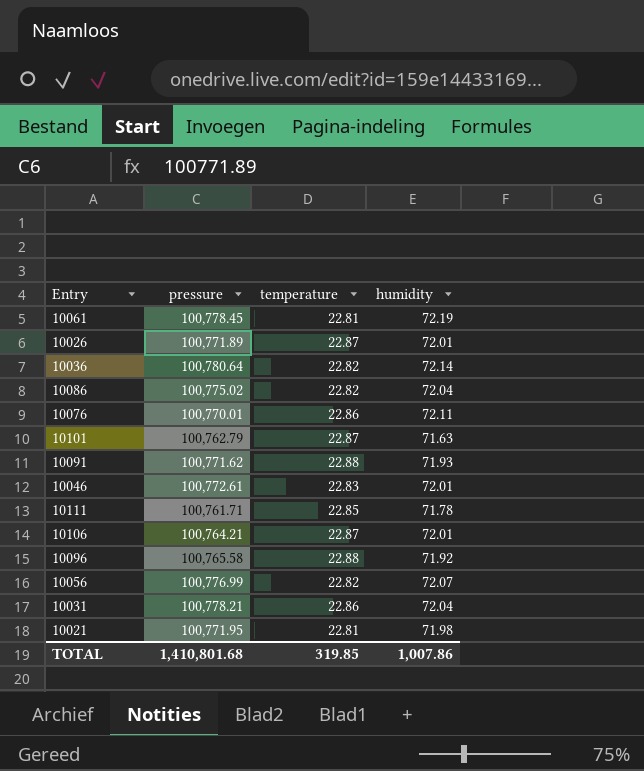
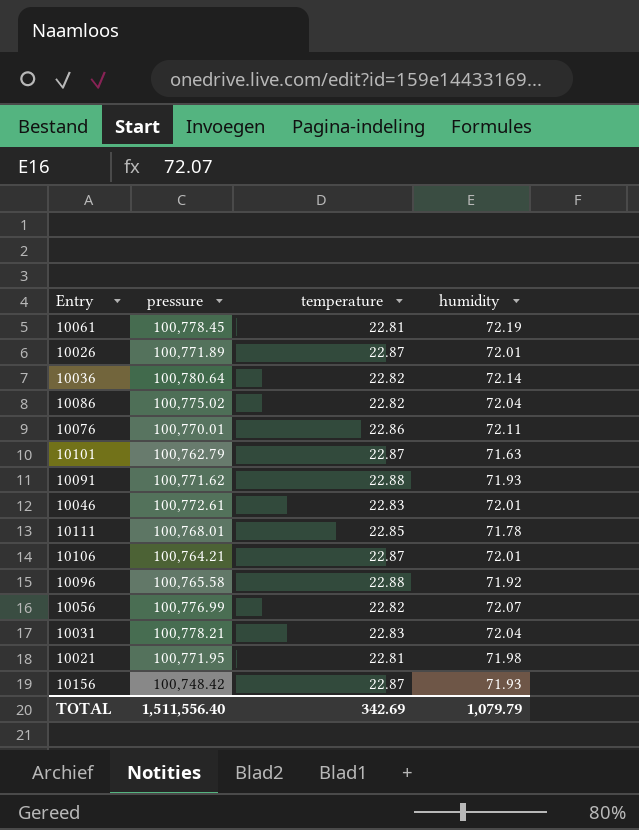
10111 | pressure: 100,761.71 -> 100,768.01
10031 | temperature: 22.86 -> 22.83
row 10156: none -> 100,748.42 | 22.87 | 71.93
TOTAL | pressure: 1,410,801.68 -> 1,511,556.40
TOTAL | temperature: 319.85 -> 342.69
TOTAL | humidity: 1,007.86 -> 1,079.79

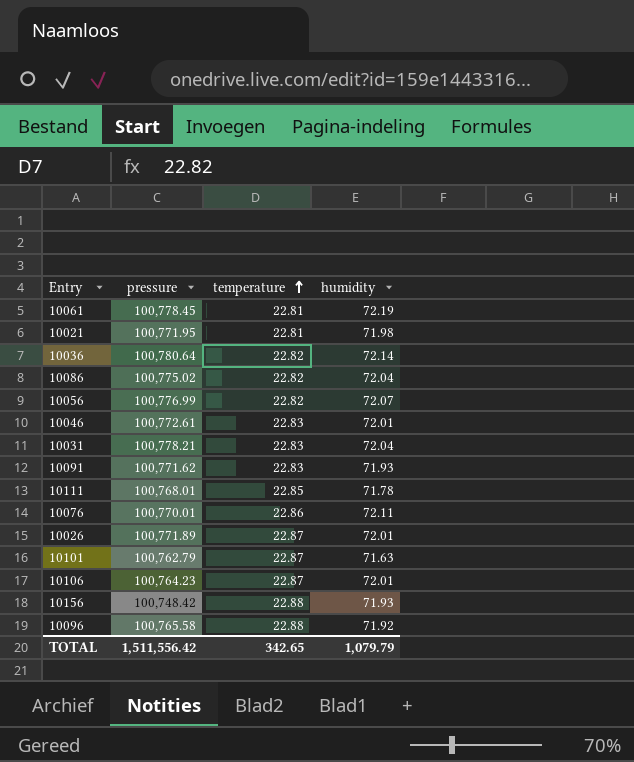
row order: none -> temperature ascending
10091 | temperature: 22.88 -> 22.83
10106 | pressure: 100,764.21 -> 100,764.23
10156 | temperature: 22.87 -> 22.88
TOTAL | pressure: 1,511,556.40 -> 1,511,556.42
TOTAL | temperature: 342.69 -> 342.65

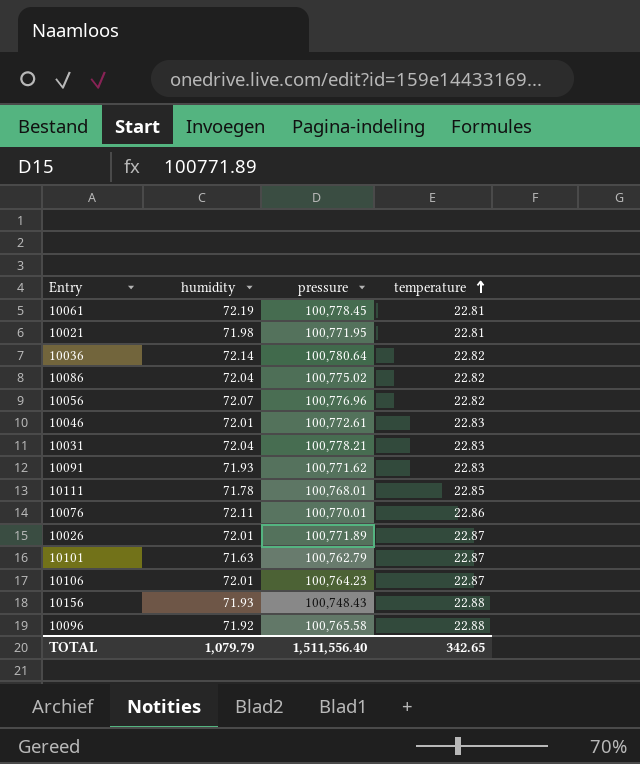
column humidity | position: 4 -> 2
10056 | pressure: 100,776.99 -> 100,776.96
10156 | pressure: 100,748.42 -> 100,748.43
TOTAL | pressure: 1,511,556.42 -> 1,511,556.40

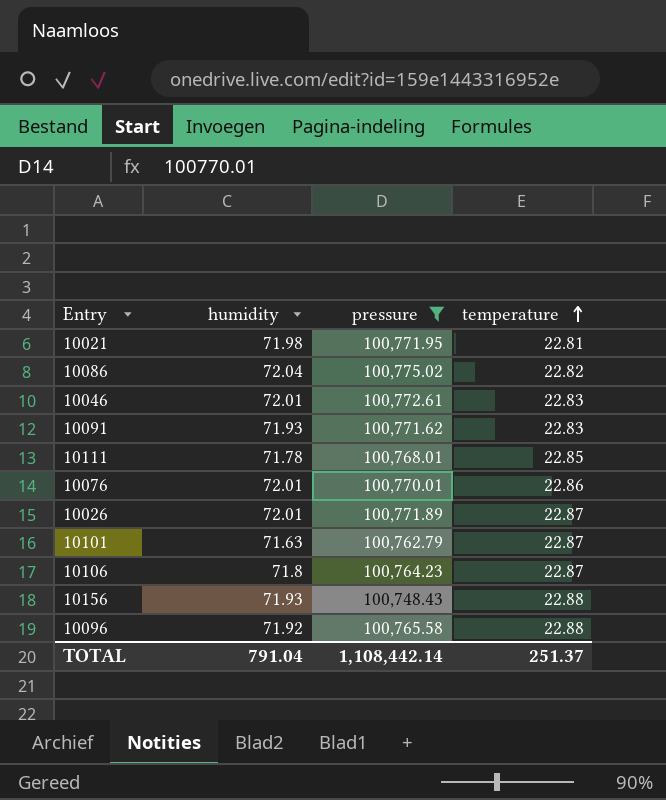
filter: none -> pressure <= 100,775.02
10076 | humidity: 72.11 -> 72.01
10106 | humidity: 72.01 -> 71.8
TOTAL | humidity: 1,079.79 -> 791.04
TOTAL | pressure: 1,511,556.40 -> 1,108,442.14
TOTAL | temperature: 342.65 -> 251.37

